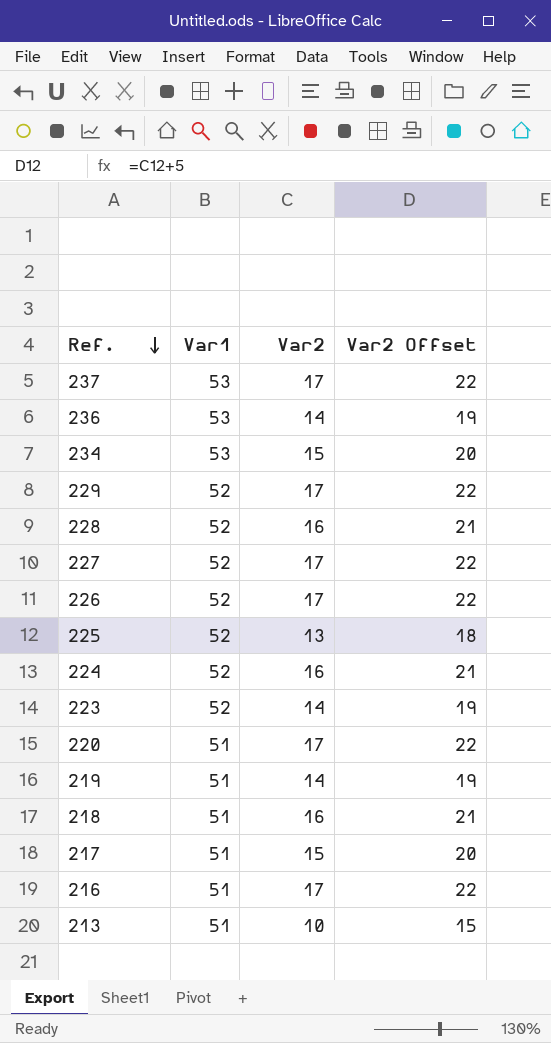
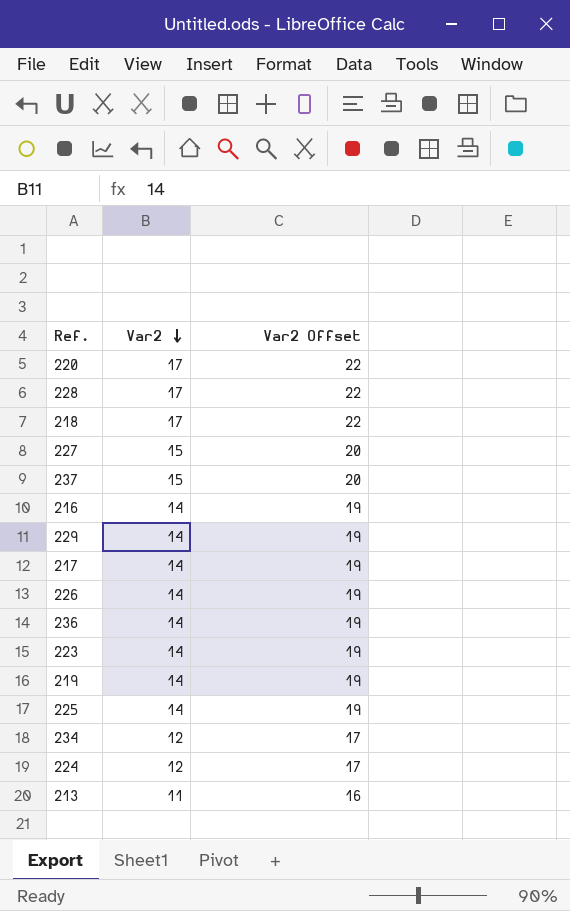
row order: Ref. descending -> Var2 descending
column Var1 | position: 2 -> none
228 | Var2: 16 -> 17
228 | Var2 Offset: 21 -> 22
218 | Var2: 16 -> 17
218 | Var2 Offset: 21 -> 22
227 | Var2: 17 -> 15
227 | Var2 Offset: 22 -> 20
237 | Var2: 17 -> 15
237 | Var2 Offset: 22 -> 20
216 | Var2: 17 -> 14
216 | Var2 Offset: 22 -> 19
229 | Var2: 17 -> 14
229 | Var2 Offset: 22 -> 19
217 | Var2: 15 -> 14
217 | Var2 Offset: 20 -> 19
226 | Var2: 17 -> 14
226 | Var2 Offset: 22 -> 19
225 | Var2: 13 -> 14
225 | Var2 Offset: 18 -> 19
234 | Var2: 15 -> 12
234 | Var2 Offset: 20 -> 17
224 | Var2: 16 -> 12
224 | Var2 Offset: 21 -> 17
213 | Var2: 10 -> 11
213 | Var2 Offset: 15 -> 16

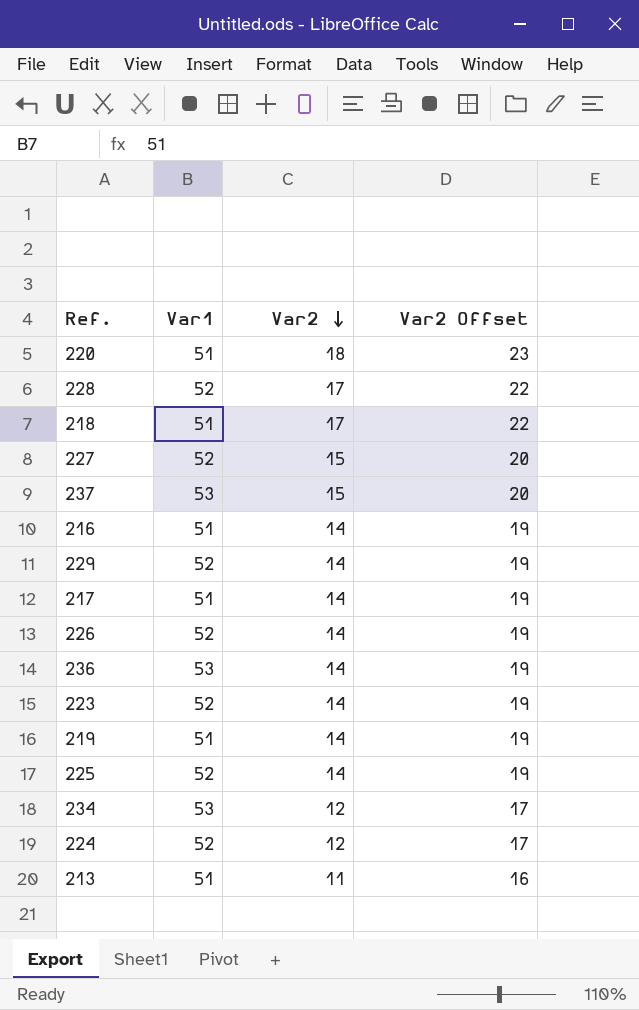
column Var1 | position: none -> 2
220 | Var2: 17 -> 18
220 | Var2 Offset: 22 -> 23

